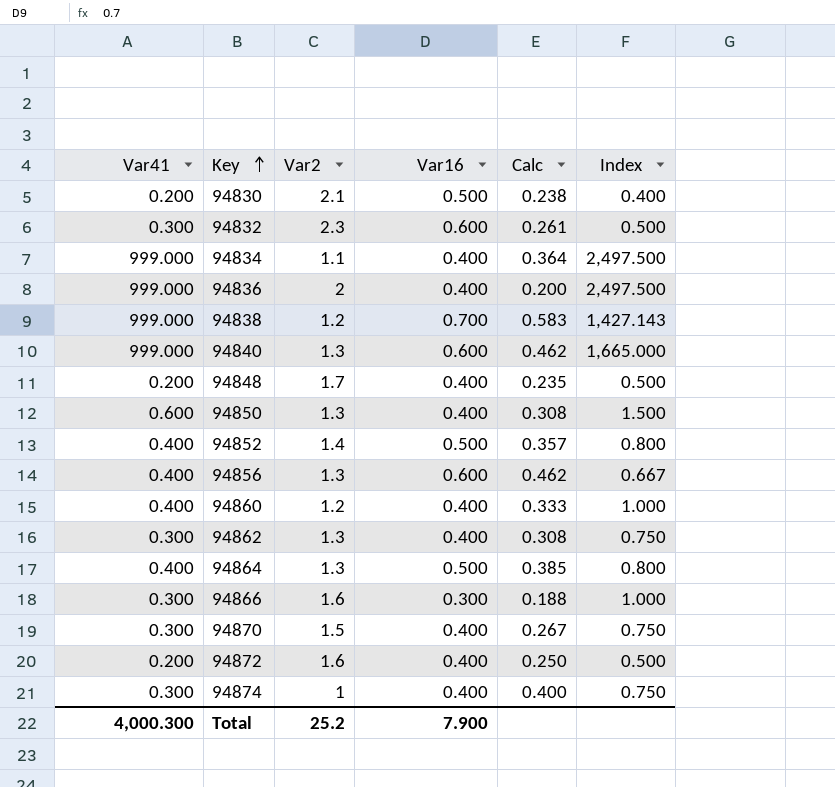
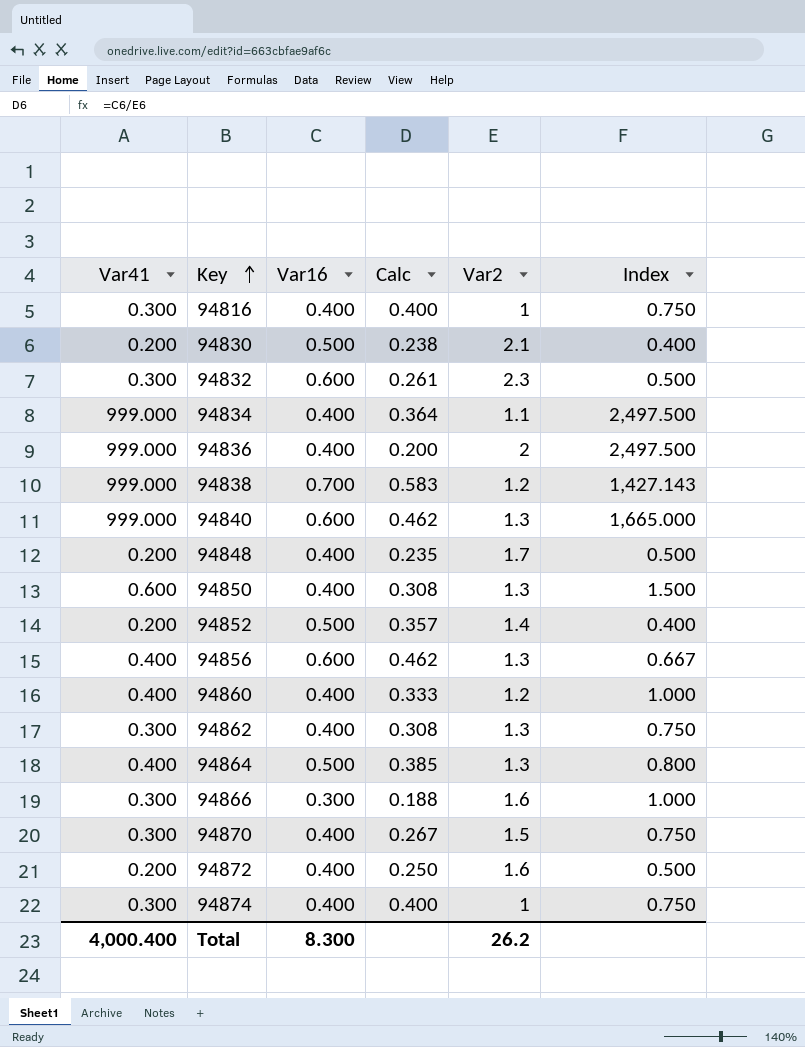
column Var2 | position: 3 -> 5
row 94816: none -> 0.300 | 0.400 | 0.400 | 1 | 0.750
94852 | Var41: 0.400 -> 0.200
94852 | Index: 0.800 -> 0.400
Total | Var41: 4,000.300 -> 4,000.400
Total | Var16: 7.900 -> 8.300
Total | Var2: 25.2 -> 26.2

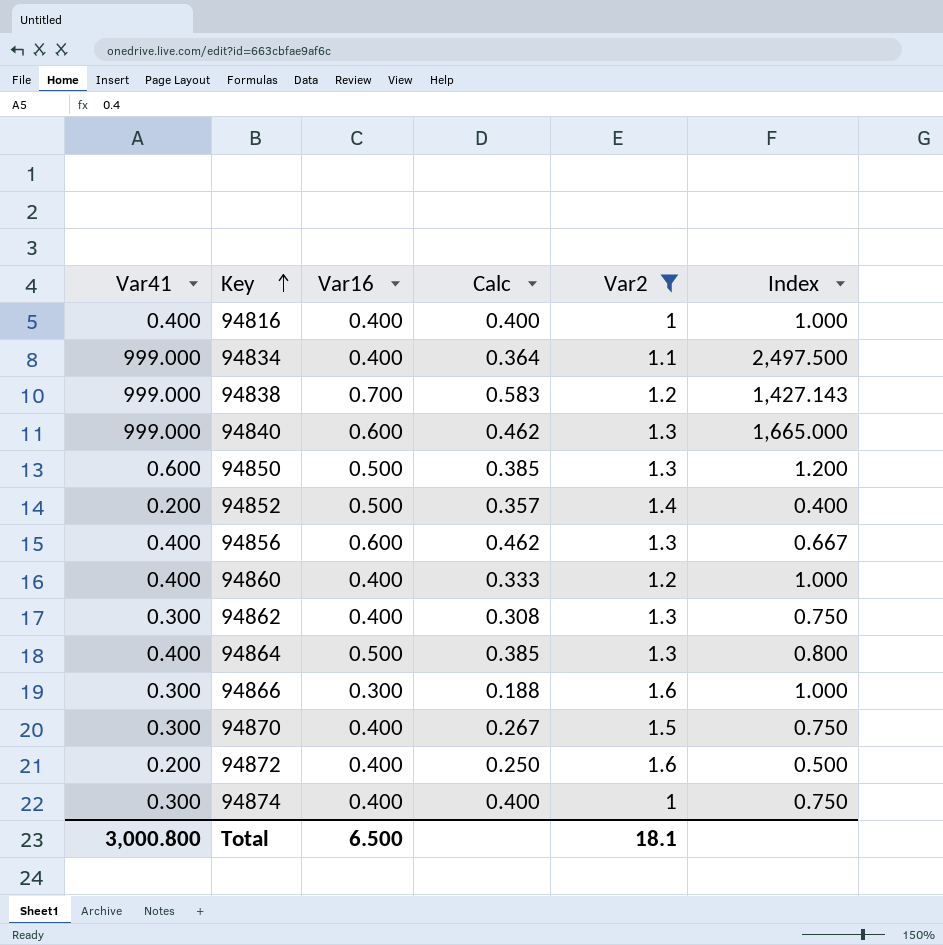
filter: none -> Var2 <= 1.6
94816 | Var41: 0.300 -> 0.400
94816 | Index: 0.750 -> 1.000
94850 | Var16: 0.400 -> 0.500
94850 | Calc: 0.308 -> 0.385
94850 | Index: 1.500 -> 1.200
Total | Var41: 4,000.400 -> 3,000.800
Total | Var16: 8.300 -> 6.500
Total | Var2: 26.2 -> 18.1

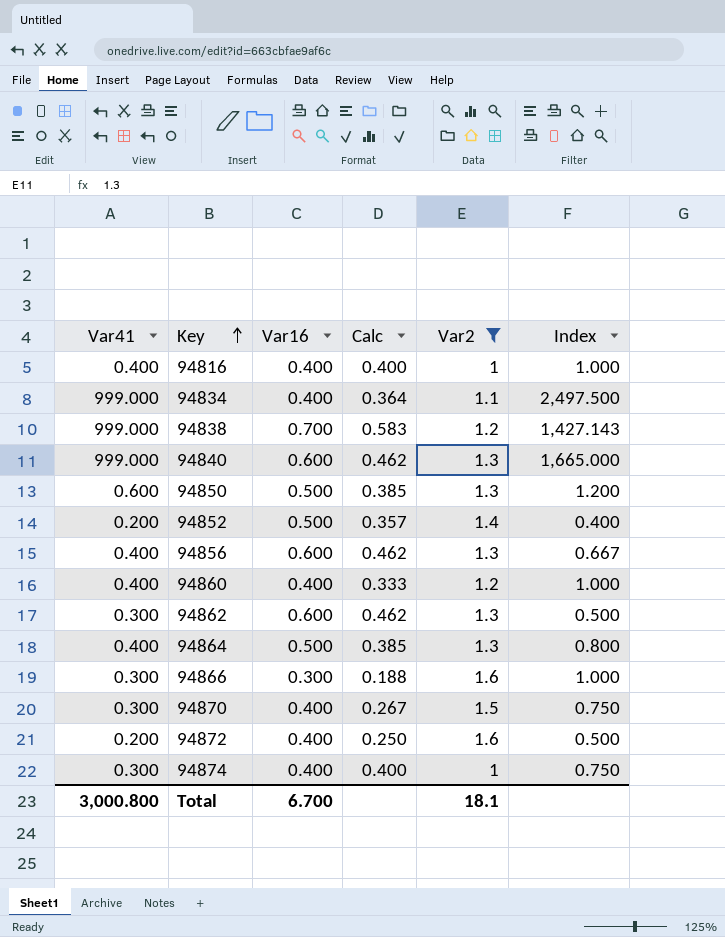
94862 | Var16: 0.400 -> 0.600
94862 | Calc: 0.308 -> 0.462
94862 | Index: 0.750 -> 0.500
Total | Var16: 6.500 -> 6.700

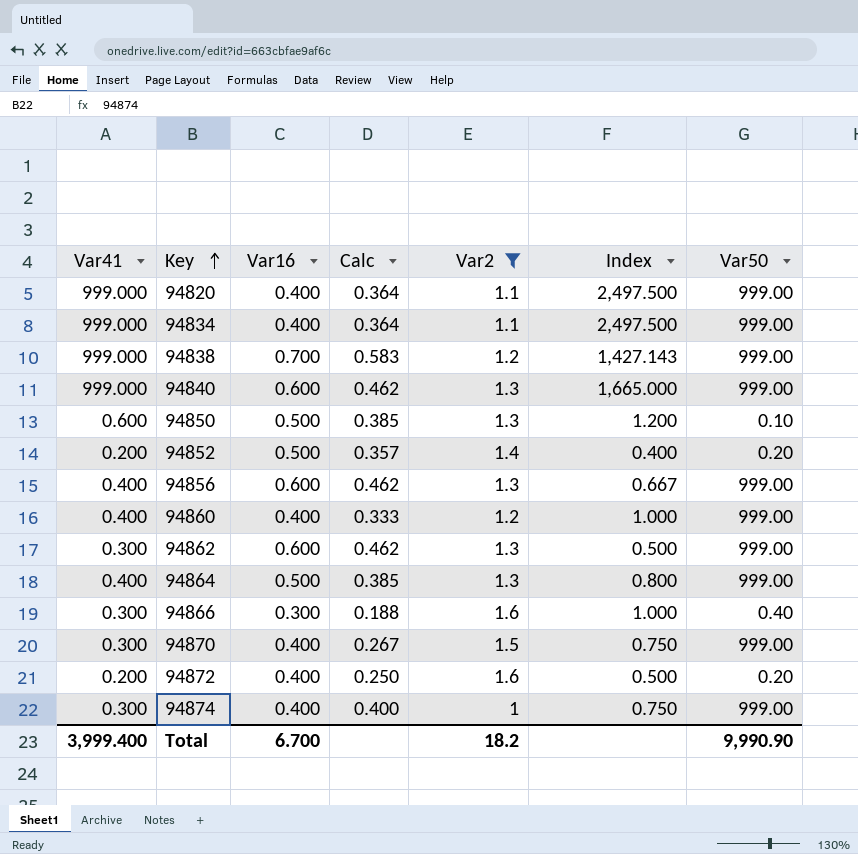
column Var50 | position: none -> 7
row 94816: 0.400 | 0.400 | 0.400 | 1 | 1.000 -> none
row 94820: none -> 999.000 | 0.400 | 0.364 | 1.1 | 2,497.500 | 999.00
Total | Var41: 3,000.800 -> 3,999.400
Total | Var2: 18.1 -> 18.2

